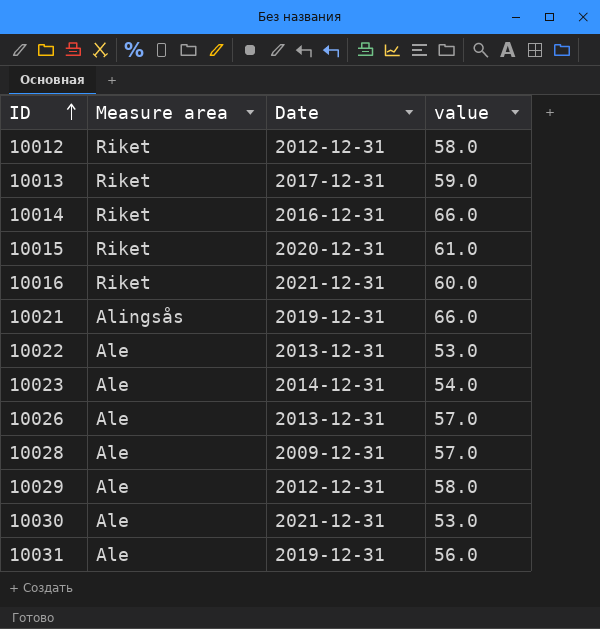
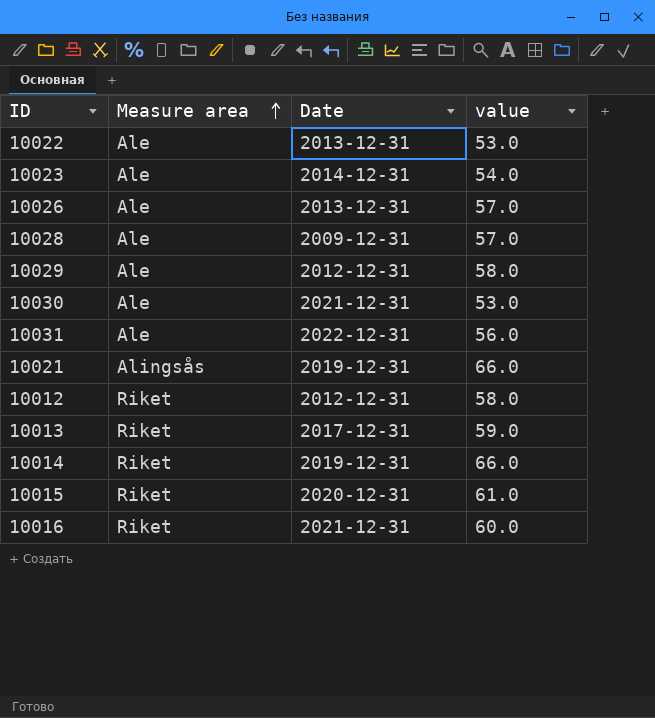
row order: ID ascending -> Measure area ascending
10031 | Date: 2019-12-31 -> 2022-12-31
10014 | Date: 2016-12-31 -> 2019-12-31

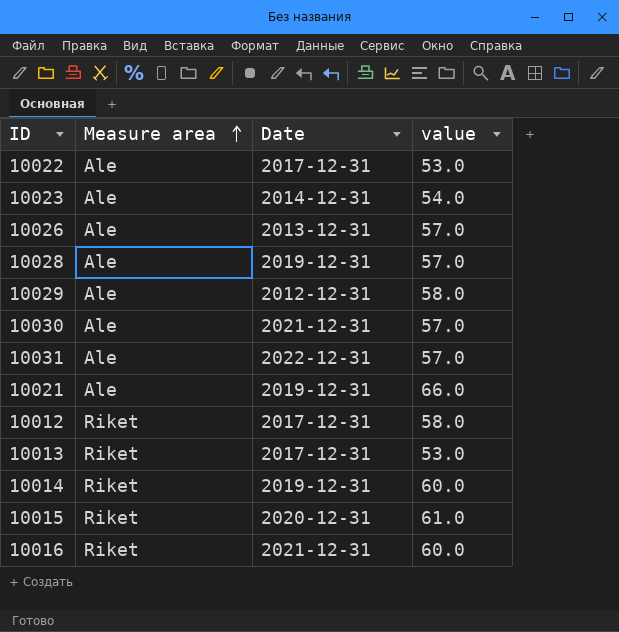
10022 | Date: 2013-12-31 -> 2017-12-31
10028 | Date: 2009-12-31 -> 2019-12-31
10030 | value: 53.0 -> 57.0
10031 | value: 56.0 -> 57.0
10021 | Measure area: Alingsås -> Ale
10012 | Date: 2012-12-31 -> 2017-12-31
10013 | value: 59.0 -> 53.0
10014 | value: 66.0 -> 60.0

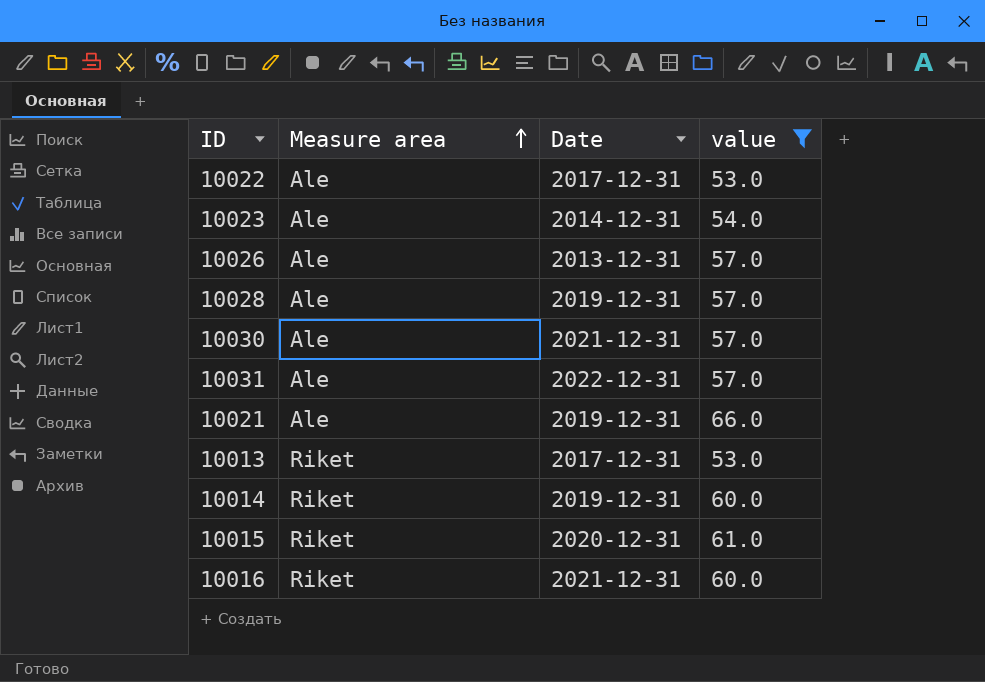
filter: none -> value != 58.0

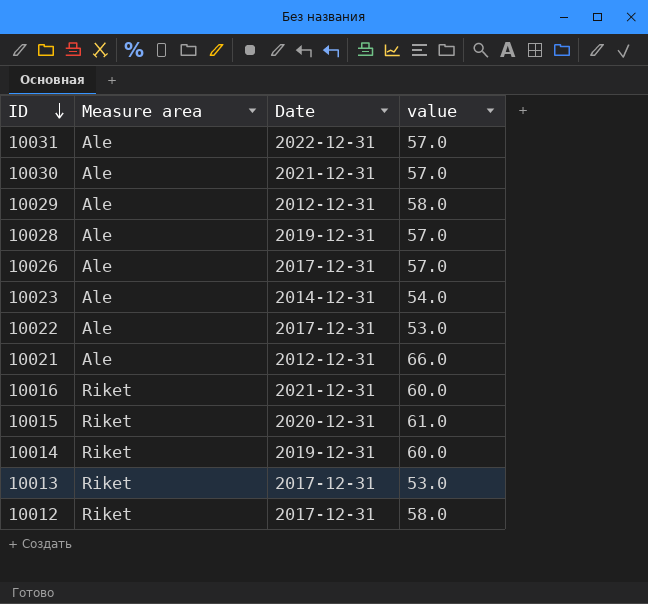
filter: value != 58.0 -> none
row order: Measure area ascending -> ID descending
10026 | Date: 2013-12-31 -> 2017-12-31
10021 | Date: 2019-12-31 -> 2012-12-31

